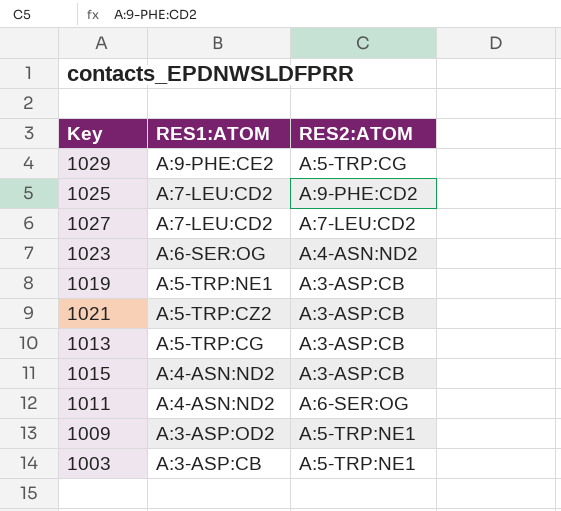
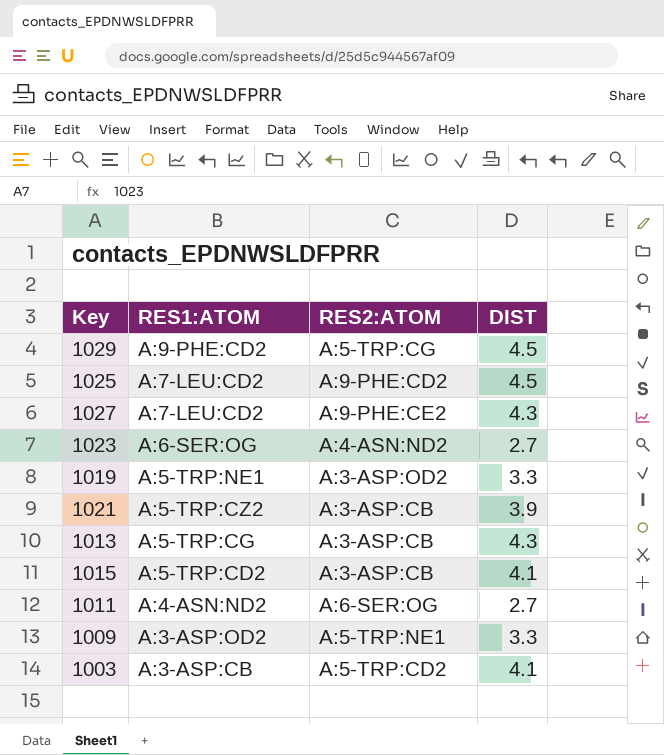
column DIST | position: none -> 4
1029 | RES1:ATOM: A:9-PHE:CE2 -> A:9-PHE:CD2
1027 | RES2:ATOM: A:7-LEU:CD2 -> A:9-PHE:CE2
1019 | RES2:ATOM: A:3-ASP:CB -> A:3-ASP:OD2
1015 | RES1:ATOM: A:4-ASN:ND2 -> A:5-TRP:CD2
1003 | RES2:ATOM: A:5-TRP:NE1 -> A:5-TRP:CD2

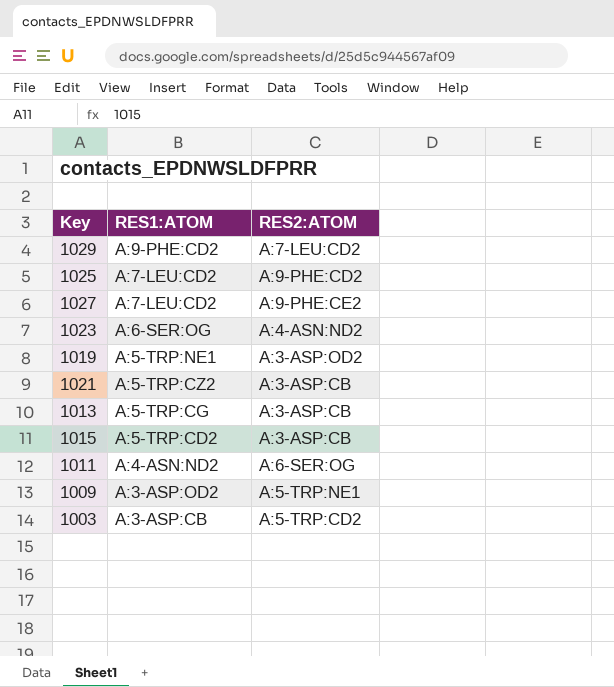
column DIST | position: 4 -> none
1029 | RES2:ATOM: A:5-TRP:CG -> A:7-LEU:CD2

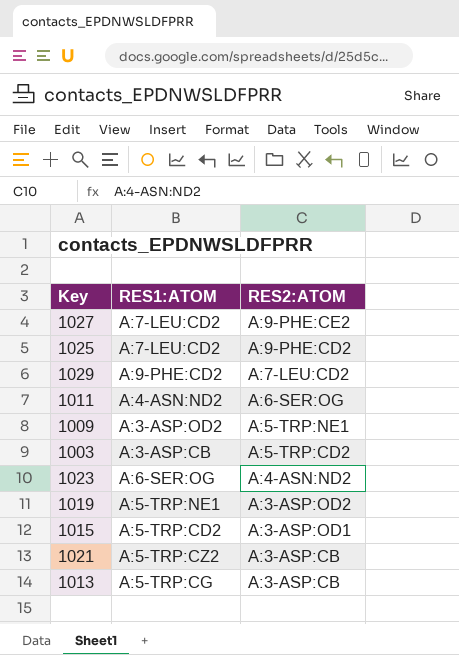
row order: RES1:ATOM descending -> RES2:ATOM descending
1015 | RES2:ATOM: A:3-ASP:CB -> A:3-ASP:OD1

